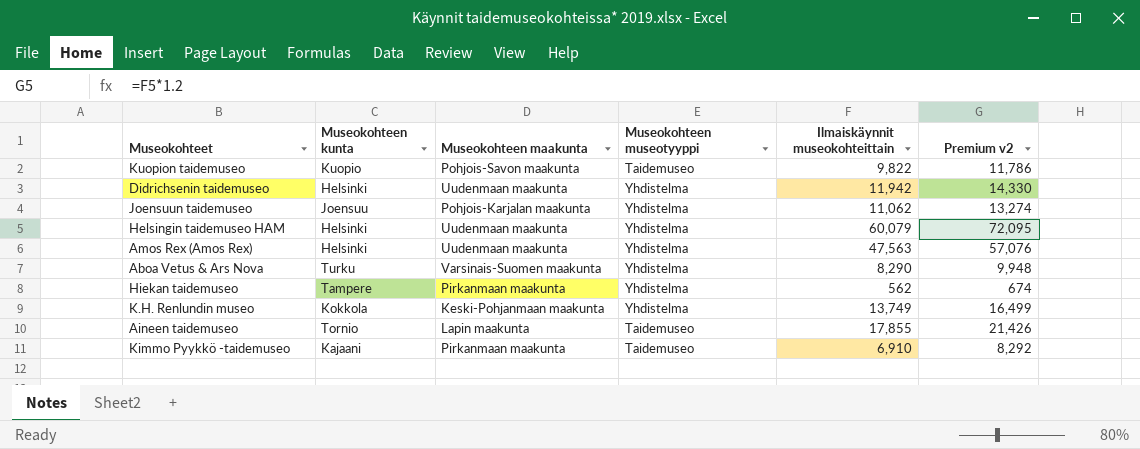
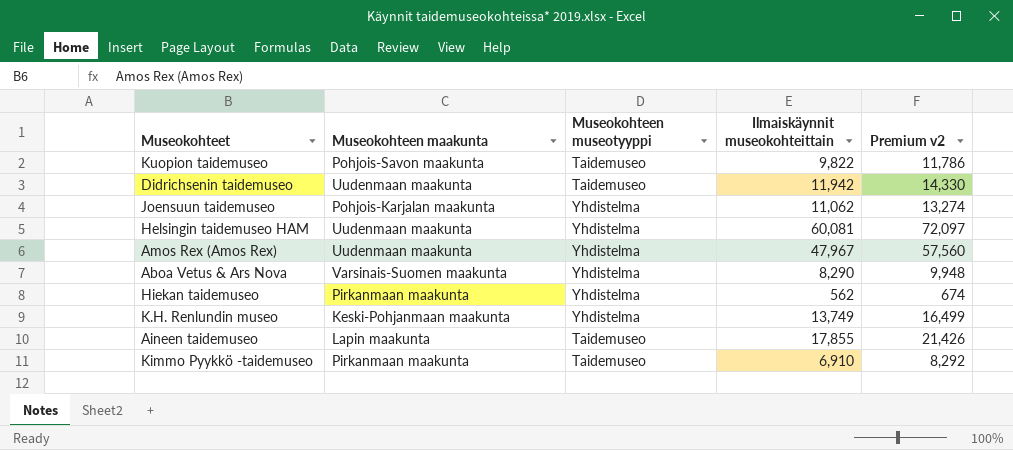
column Museokohteen kunta | position: 2 -> none
Didrichsenin taidemuseo | Museokohteen museotyyppi: Yhdistelma -> Taidemuseo
Helsingin taidemuseo HAM | Ilmaiskäynnit museokohteittain: 60,079 -> 60,081
Helsingin taidemuseo HAM | Premium v2: 72,095 -> 72,097
Amos Rex (Amos Rex) | Ilmaiskäynnit museokohteittain: 47,563 -> 47,967
Amos Rex (Amos Rex) | Premium v2: 57,076 -> 57,560

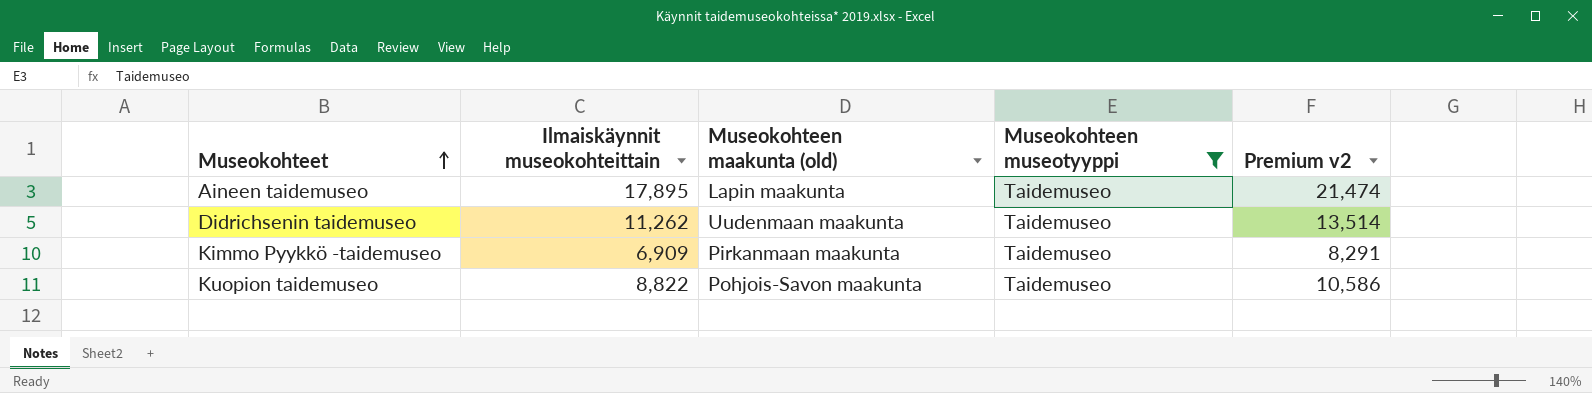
filter: none -> Museokohteen museotyyppi = Taidemuseo
row order: none -> Museokohteet ascending
column Ilmaiskäynnit museokohteittain | position: 4 -> 2
column name: Museokohteen maakunta -> Museokohteen maakunta (old)
Aineen taidemuseo | Ilmaiskäynnit museokohteittain: 17,855 -> 17,895
Aineen taidemuseo | Premium v2: 21,426 -> 21,474
Didrichsenin taidemuseo | Ilmaiskäynnit museokohteittain: 11,942 -> 11,262
Didrichsenin taidemuseo | Premium v2: 14,330 -> 13,514
Kimmo Pyykkö -taidemuseo | Ilmaiskäynnit museokohteittain: 6,910 -> 6,909
Kimmo Pyykkö -taidemuseo | Premium v2: 8,292 -> 8,291
Kuopion taidemuseo | Ilmaiskäynnit museokohteittain: 9,822 -> 8,822
Kuopion taidemuseo | Premium v2: 11,786 -> 10,586

